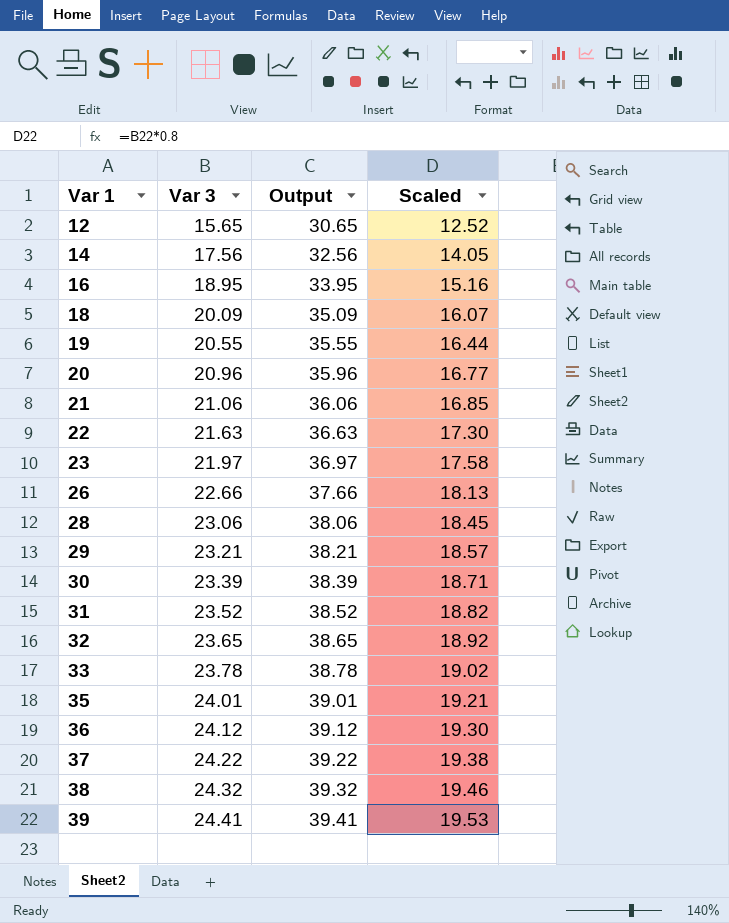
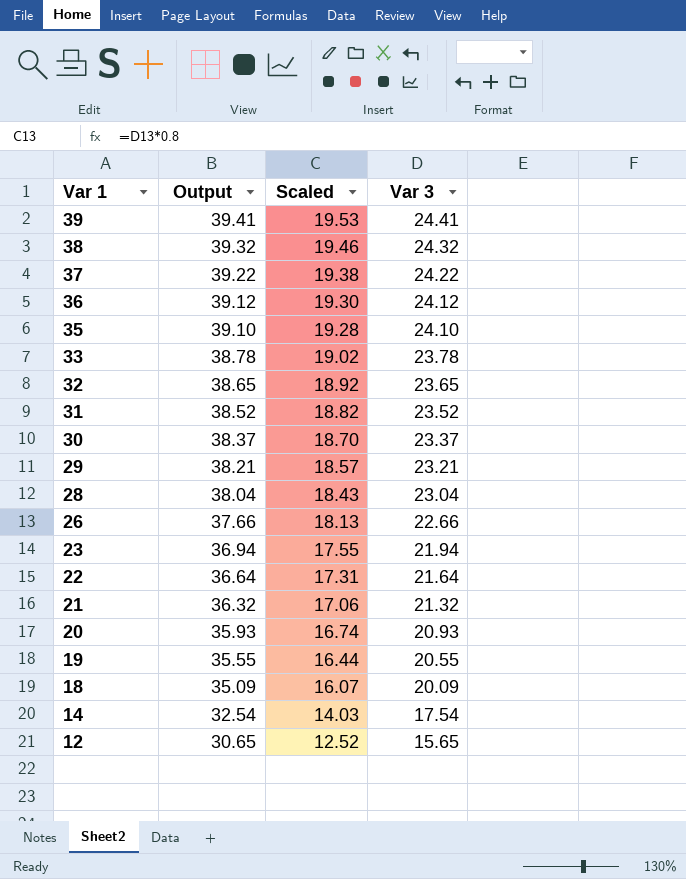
row order: Var 1 ascending -> Var 1 descending
column Var 3 | position: 2 -> 4
row 16: 18.95 | 33.95 | 15.16 -> none
35 | Output: 39.01 -> 39.10
35 | Scaled: 19.21 -> 19.28
35 | Var 3: 24.01 -> 24.10
30 | Output: 38.39 -> 38.37
30 | Scaled: 18.71 -> 18.70
30 | Var 3: 23.39 -> 23.37
28 | Output: 38.06 -> 38.04
28 | Scaled: 18.45 -> 18.43
28 | Var 3: 23.06 -> 23.04
23 | Output: 36.97 -> 36.94
23 | Scaled: 17.58 -> 17.55
23 | Var 3: 21.97 -> 21.94
22 | Output: 36.63 -> 36.64
22 | Scaled: 17.30 -> 17.31
22 | Var 3: 21.63 -> 21.64
21 | Output: 36.06 -> 36.32
21 | Scaled: 16.85 -> 17.06
21 | Var 3: 21.06 -> 21.32
20 | Output: 35.96 -> 35.93
20 | Scaled: 16.77 -> 16.74
20 | Var 3: 20.96 -> 20.93
14 | Output: 32.56 -> 32.54
14 | Scaled: 14.05 -> 14.03
14 | Var 3: 17.56 -> 17.54

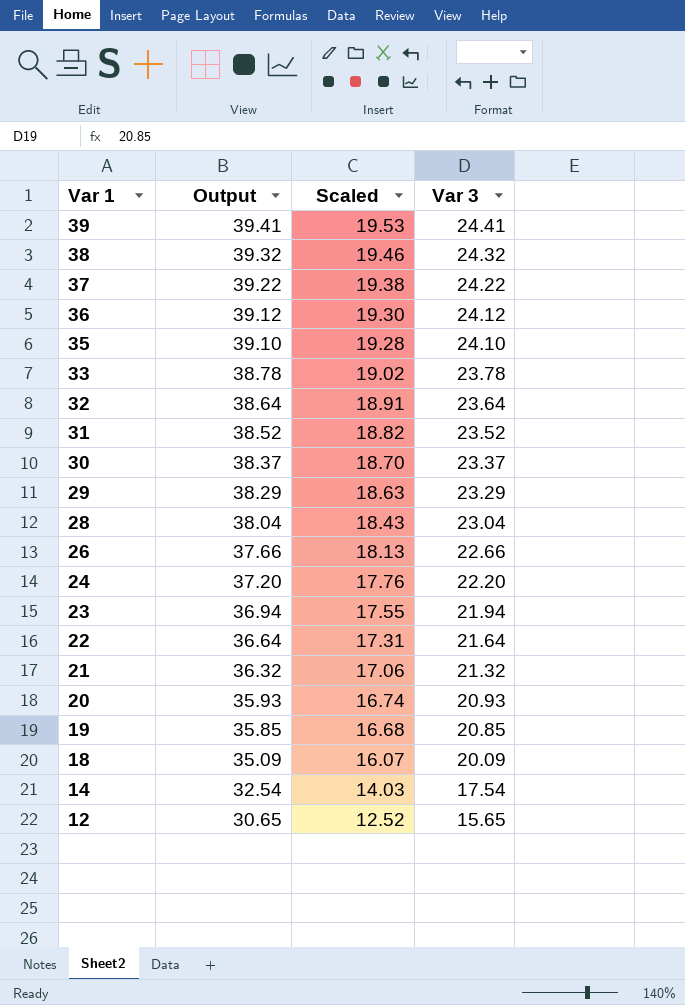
32 | Output: 38.65 -> 38.64
32 | Scaled: 18.92 -> 18.91
32 | Var 3: 23.65 -> 23.64
29 | Output: 38.21 -> 38.29
29 | Scaled: 18.57 -> 18.63
29 | Var 3: 23.21 -> 23.29
row 24: none -> 37.20 | 17.76 | 22.20
19 | Output: 35.55 -> 35.85
19 | Scaled: 16.44 -> 16.68
19 | Var 3: 20.55 -> 20.85

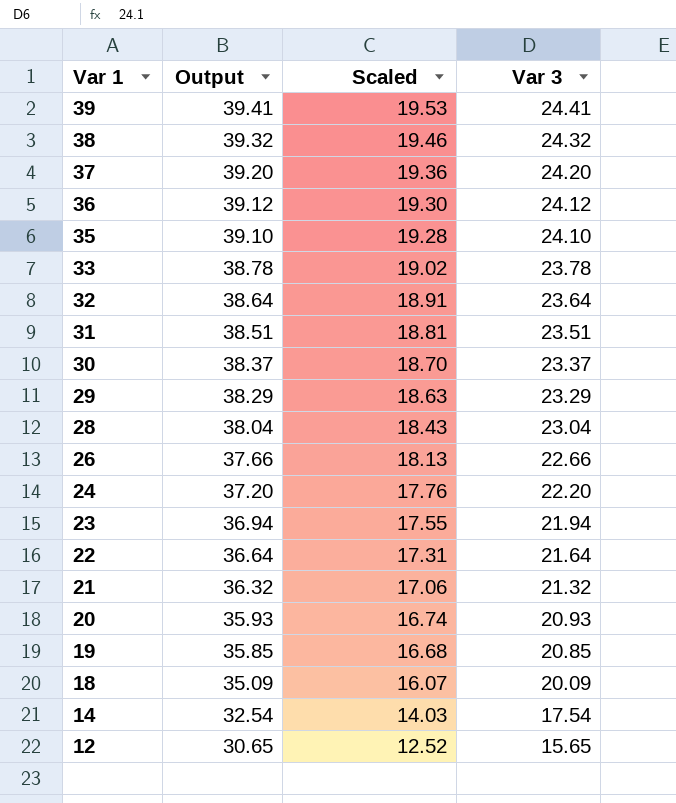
37 | Output: 39.22 -> 39.20
37 | Scaled: 19.38 -> 19.36
37 | Var 3: 24.22 -> 24.20
31 | Output: 38.52 -> 38.51
31 | Scaled: 18.82 -> 18.81
31 | Var 3: 23.52 -> 23.51

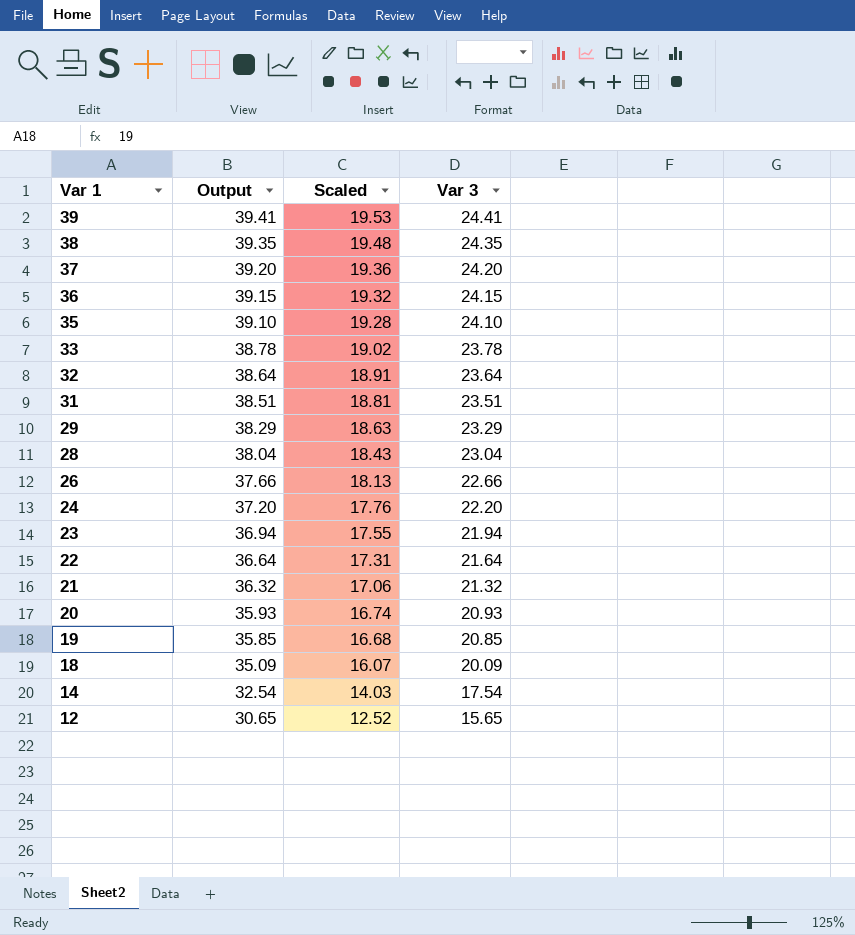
row 30: 38.37 | 18.70 | 23.37 -> none
38 | Output: 39.32 -> 39.35
38 | Scaled: 19.46 -> 19.48
38 | Var 3: 24.32 -> 24.35
36 | Output: 39.12 -> 39.15
36 | Scaled: 19.30 -> 19.32
36 | Var 3: 24.12 -> 24.15

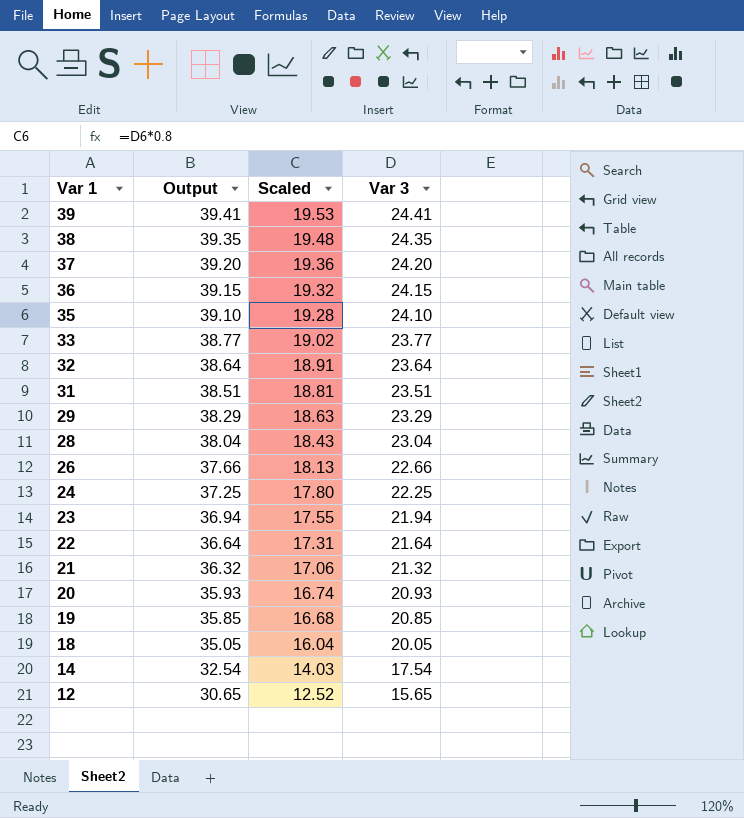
33 | Output: 38.78 -> 38.77
33 | Var 3: 23.78 -> 23.77
24 | Output: 37.20 -> 37.25
24 | Scaled: 17.76 -> 17.80
24 | Var 3: 22.20 -> 22.25
18 | Output: 35.09 -> 35.05
18 | Scaled: 16.07 -> 16.04
18 | Var 3: 20.09 -> 20.05

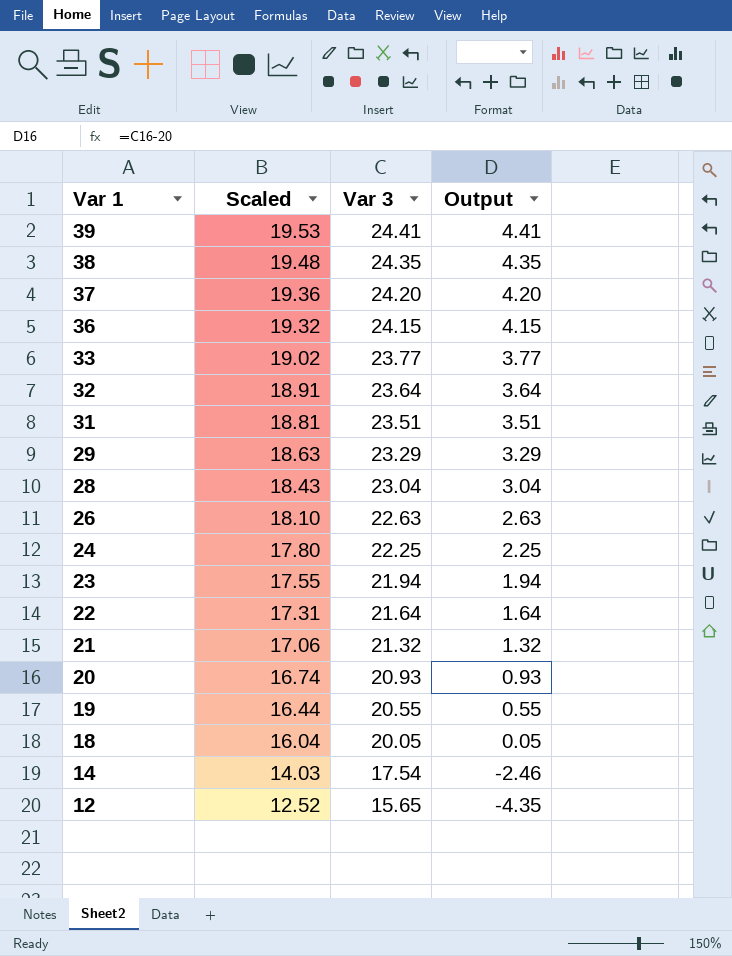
column Output | formula: [Var 3] + 15 -> [Var 3] - 20
column Output | position: 2 -> 4
row 35: 39.10 | 19.28 | 24.10 -> none
26 | Scaled: 18.13 -> 18.10
26 | Var 3: 22.66 -> 22.63
19 | Scaled: 16.68 -> 16.44
19 | Var 3: 20.85 -> 20.55

